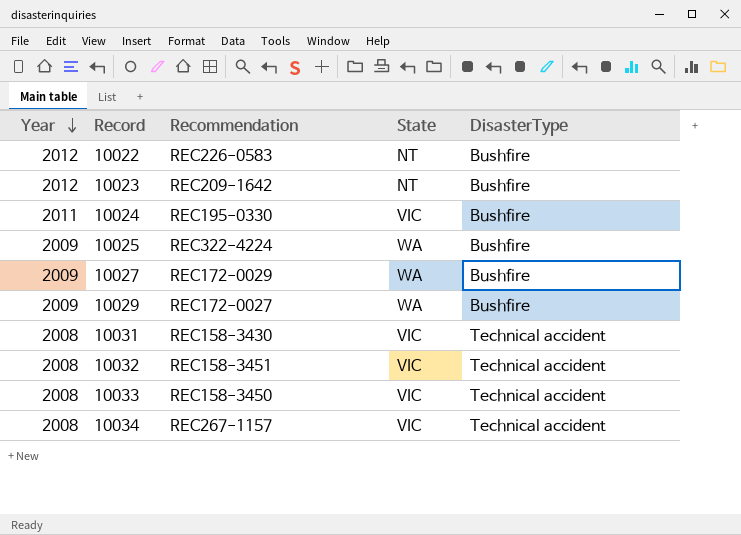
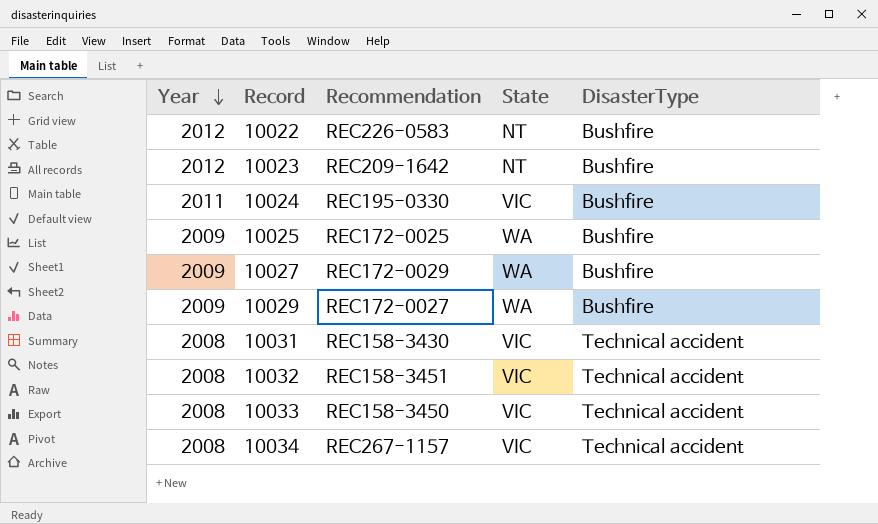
10025 | Recommendation: REC322-4224 -> REC172-0025

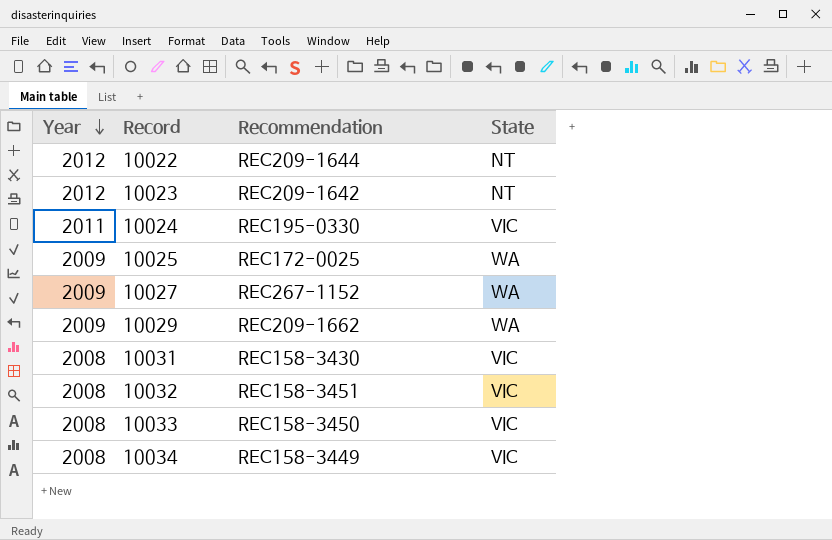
column DisasterType | position: 5 -> none
10022 | Recommendation: REC226-0583 -> REC209-1644
10027 | Recommendation: REC172-0029 -> REC267-1152
10029 | Recommendation: REC172-0027 -> REC209-1662
10034 | Recommendation: REC267-1157 -> REC158-3449

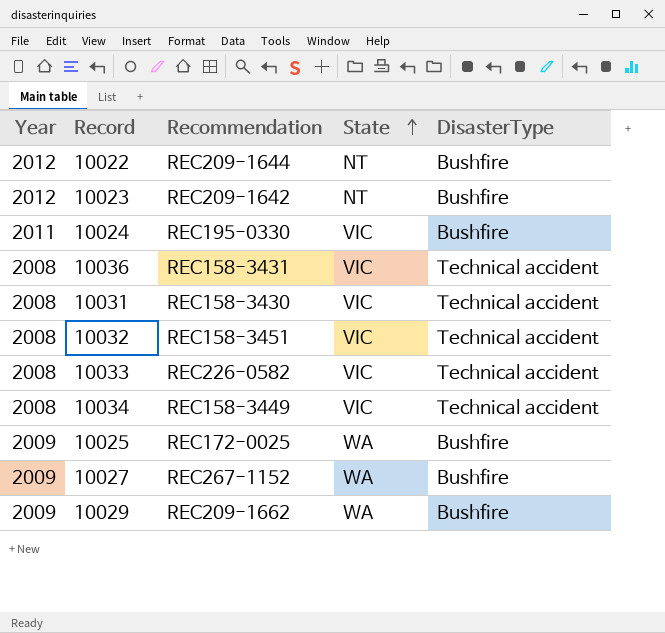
row order: Year descending -> State ascending
column DisasterType | position: none -> 5
row 10036: none -> 2008 | REC158-3431 | VIC | Technical accident
10033 | Recommendation: REC158-3450 -> REC226-0582

